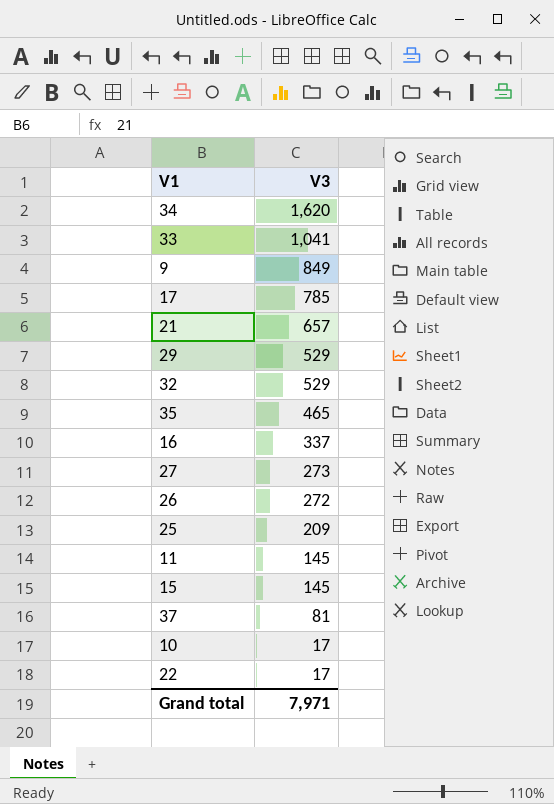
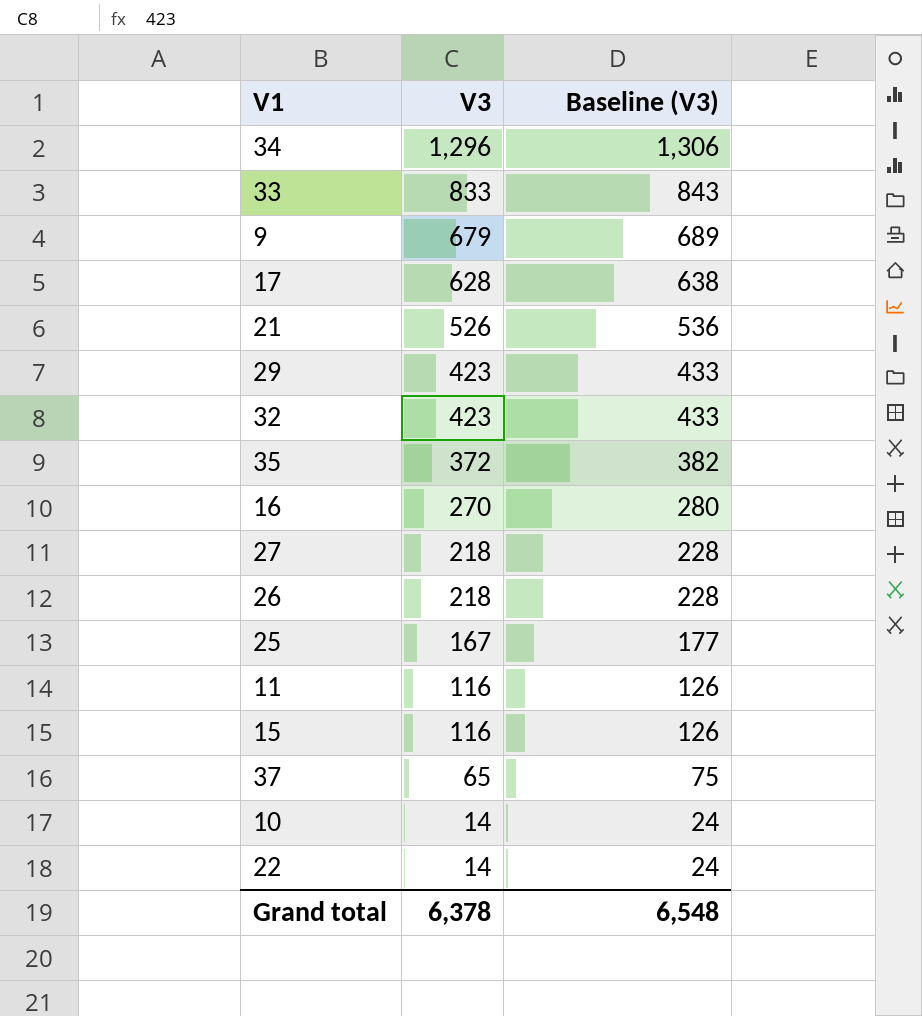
column Baseline (V3) | formula: none -> [V3] + 10
34 | V3: 1,620 -> 1,296
33 | V3: 1,041 -> 833
9 | V3: 849 -> 679
17 | V3: 785 -> 628
21 | V3: 657 -> 526
29 | V3: 529 -> 423
32 | V3: 529 -> 423
35 | V3: 465 -> 372
16 | V3: 337 -> 270
27 | V3: 273 -> 218
26 | V3: 272 -> 218
25 | V3: 209 -> 167
11 | V3: 145 -> 116
15 | V3: 145 -> 116
37 | V3: 81 -> 65
10 | V3: 17 -> 14
22 | V3: 17 -> 14
Grand total | V3: 7,971 -> 6,378

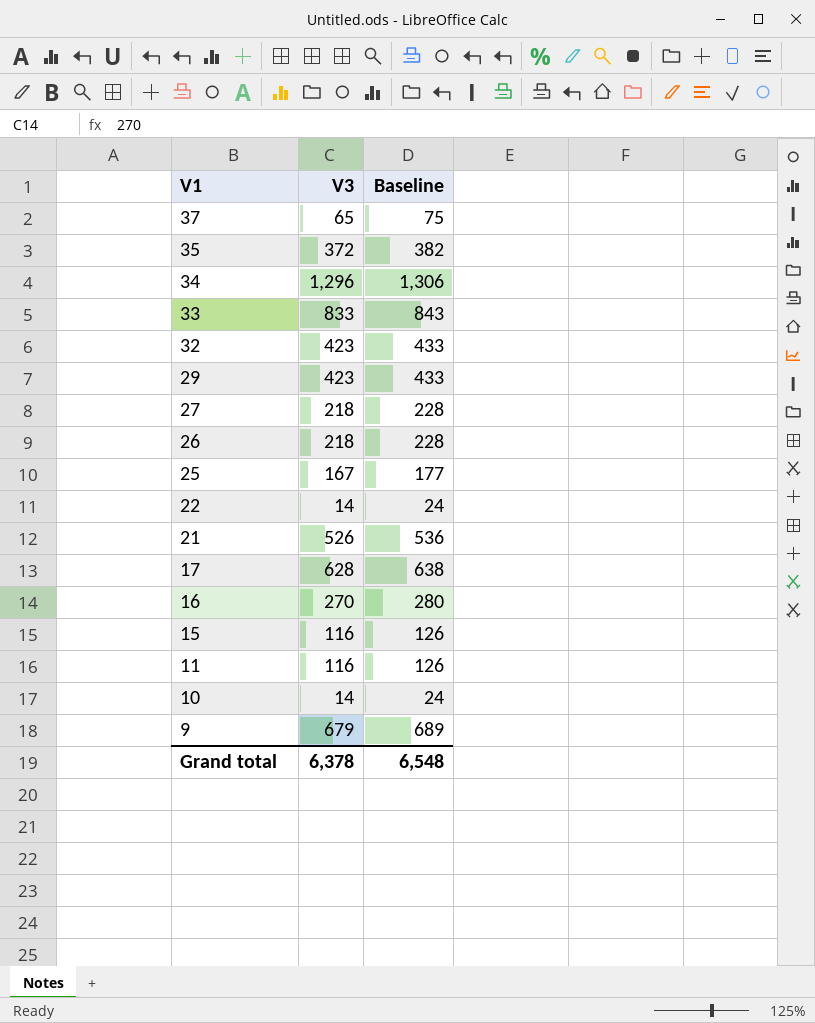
row order: V3 descending -> V1 descending
column name: Baseline (V3) -> Baseline

